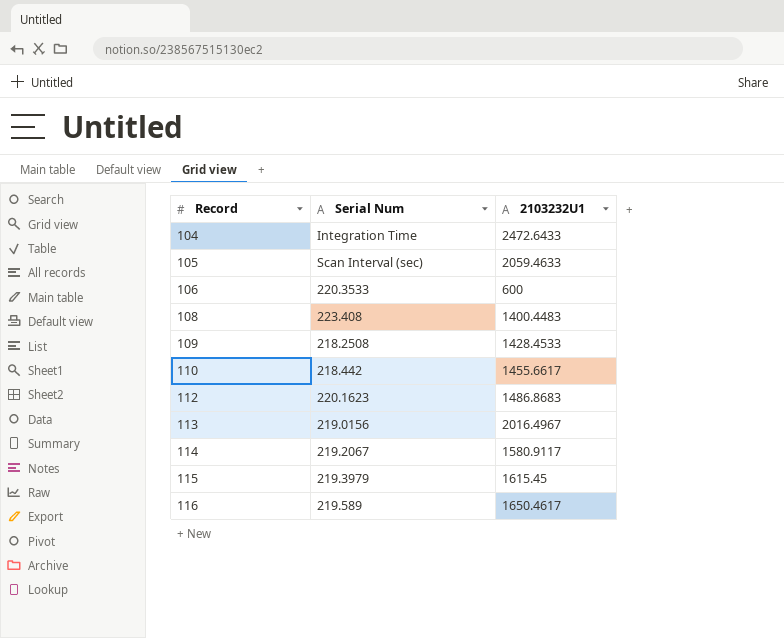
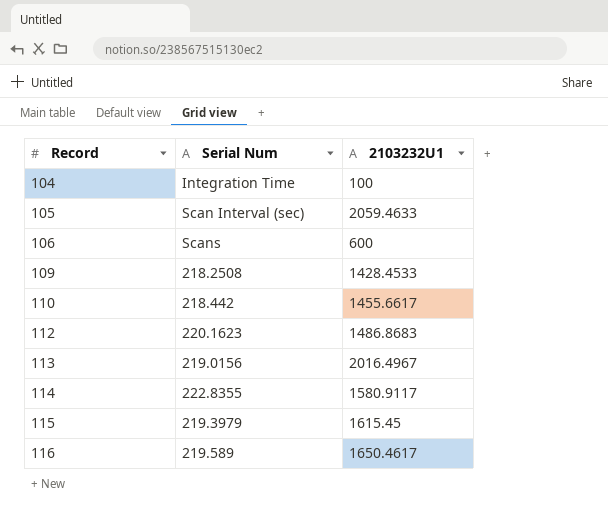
row 108: 223.408 | 1400.4483 -> none
104 | 2103232U1: 2472.6433 -> 100
106 | Serial Num: 220.3533 -> Scans
114 | Serial Num: 219.2067 -> 222.8355

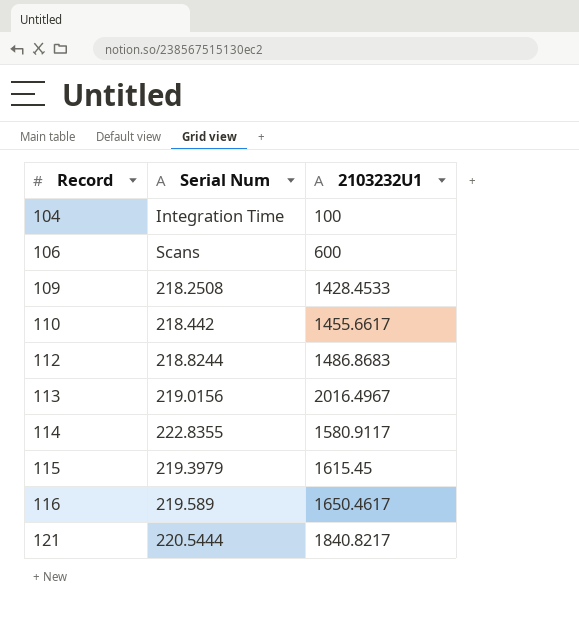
row 105: Scan Interval (sec) | 2059.4633 -> none
112 | Serial Num: 220.1623 -> 218.8244
row 121: none -> 220.5444 | 1840.8217

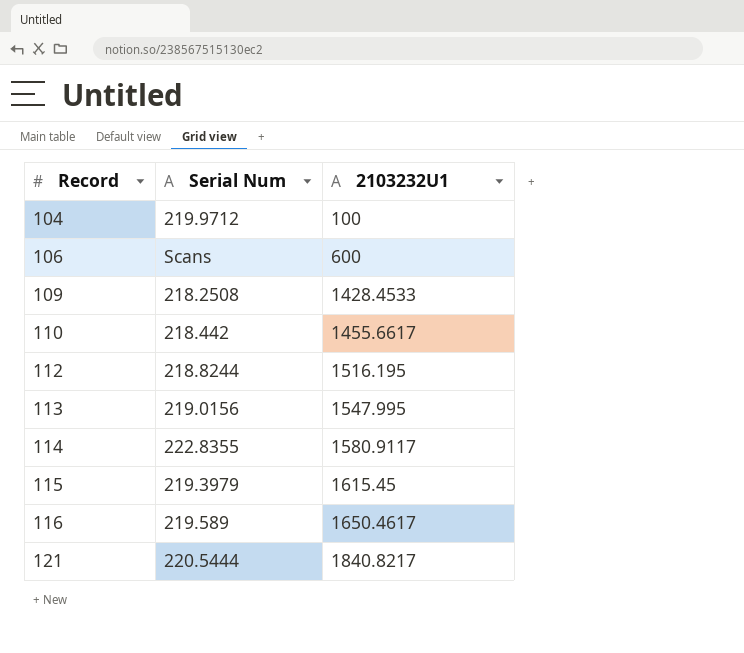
104 | Serial Num: Integration Time -> 219.9712
112 | 2103232U1: 1486.8683 -> 1516.195
113 | 2103232U1: 2016.4967 -> 1547.995

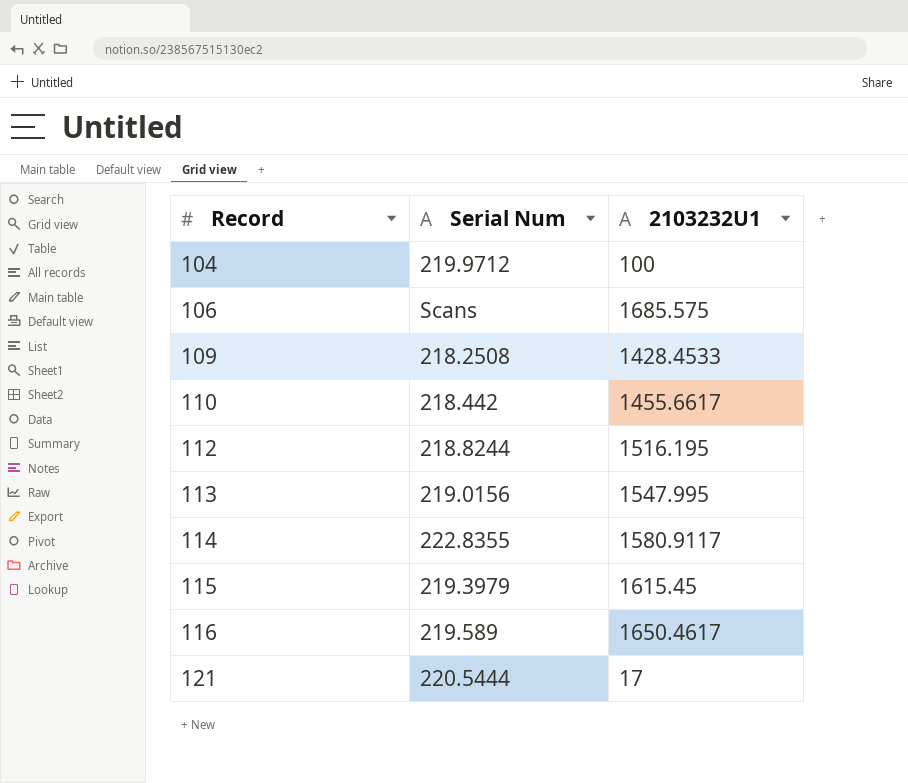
106 | 2103232U1: 600 -> 1685.575
121 | 2103232U1: 1840.8217 -> 17

